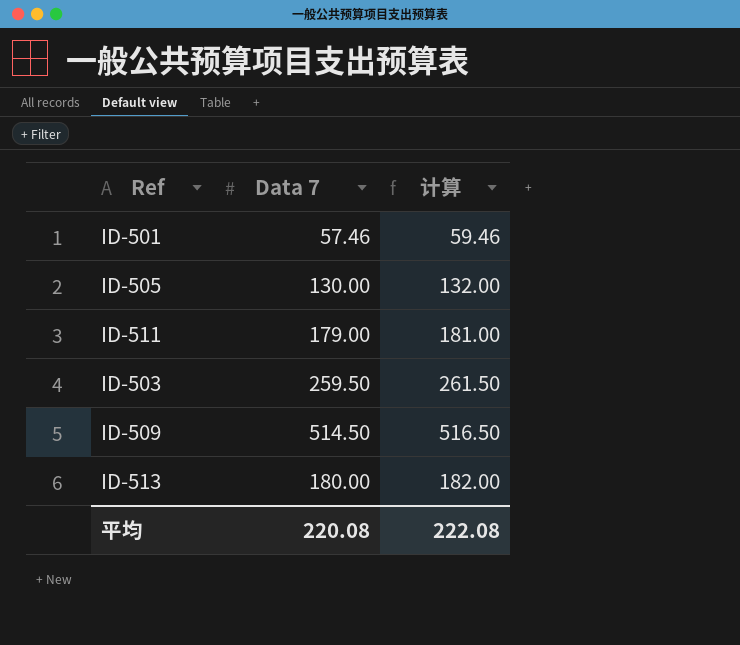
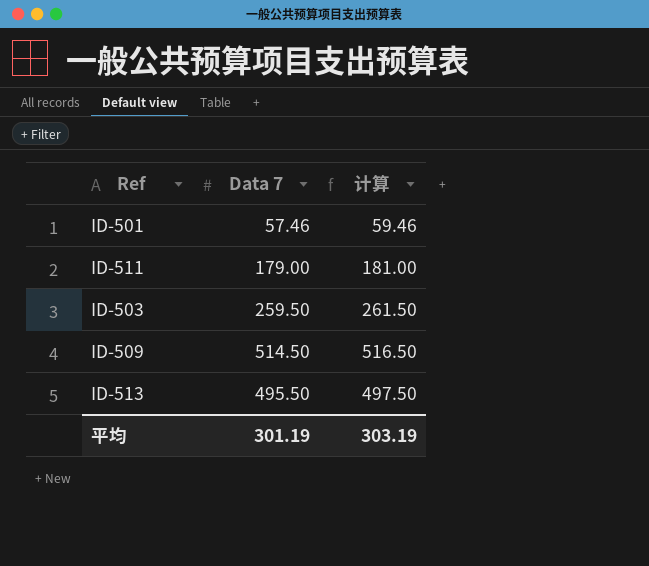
row ID-505: 130.00 | 132.00 -> none
ID-513 | Data 7: 180.00 -> 495.50
ID-513 | 计算: 182.00 -> 497.50
平均 | Data 7: 220.08 -> 301.19
平均 | 计算: 222.08 -> 303.19

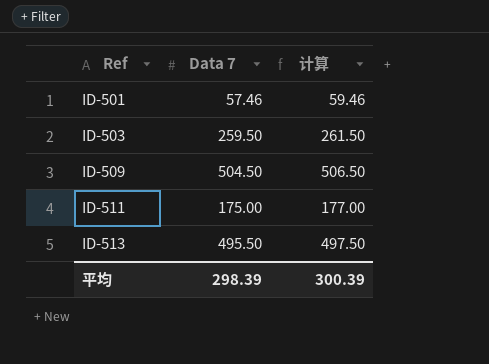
row order: none -> Ref ascending
ID-509 | Data 7: 514.50 -> 504.50
ID-509 | 计算: 516.50 -> 506.50
ID-511 | Data 7: 179.00 -> 175.00
ID-511 | 计算: 181.00 -> 177.00
平均 | Data 7: 301.19 -> 298.39
平均 | 计算: 303.19 -> 300.39

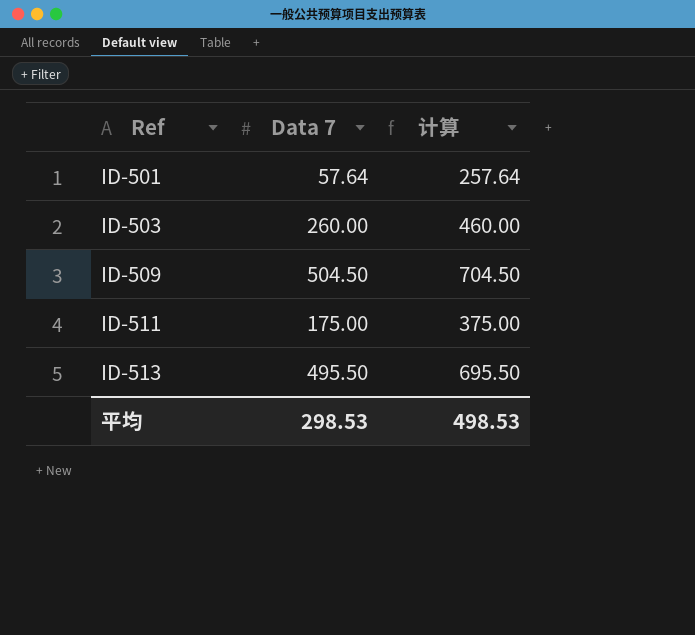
column 计算 | formula: [Data 7] + 2 -> [Data 7] + 200
ID-501 | Data 7: 57.46 -> 57.64
ID-503 | Data 7: 259.50 -> 260.00
平均 | Data 7: 298.39 -> 298.53
平均 | 计算: 300.39 -> 498.53

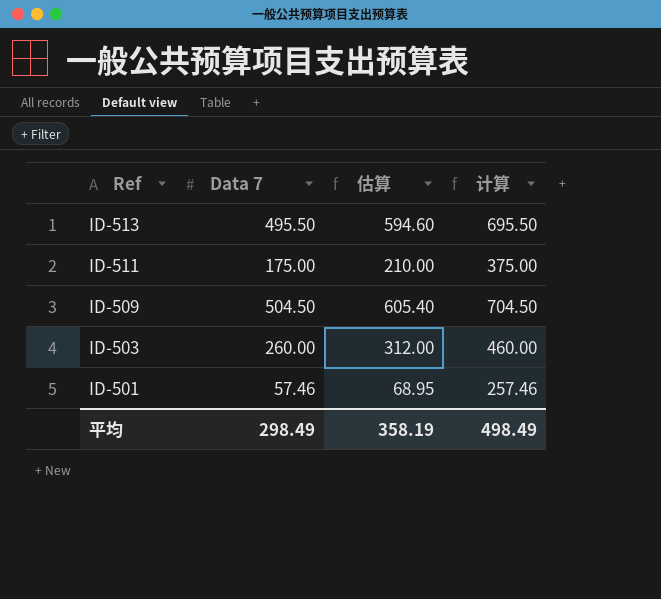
row order: Ref ascending -> Ref descending
column 估算 | formula: none -> [Data 7] * 1.2
ID-501 | Data 7: 57.64 -> 57.46
ID-501 | 计算: 257.64 -> 257.46
平均 | Data 7: 298.53 -> 298.49
平均 | 计算: 498.53 -> 498.49

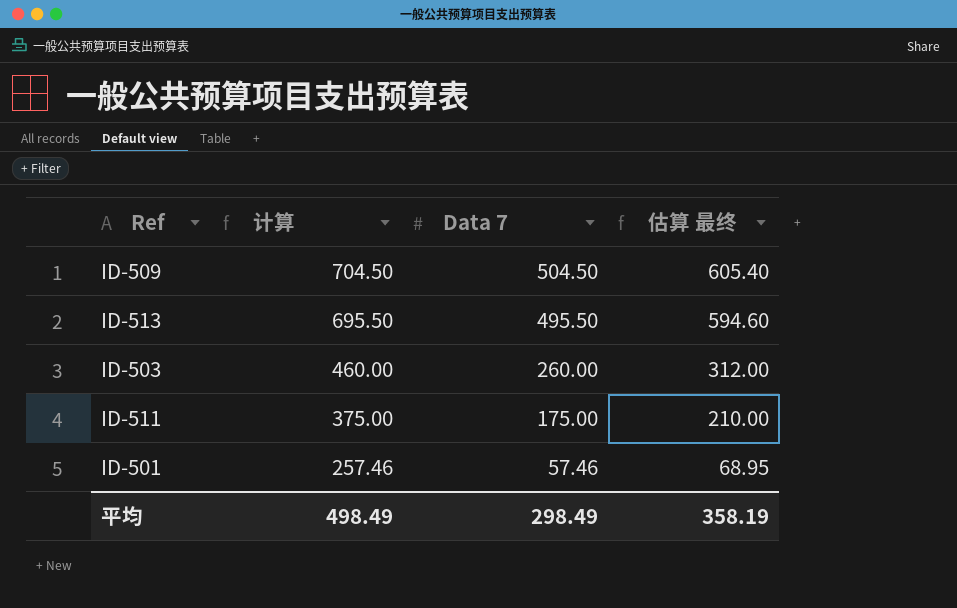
row order: Ref descending -> 计算 descending
column 计算 | position: 4 -> 2
column name: 估算 -> 估算 最终

